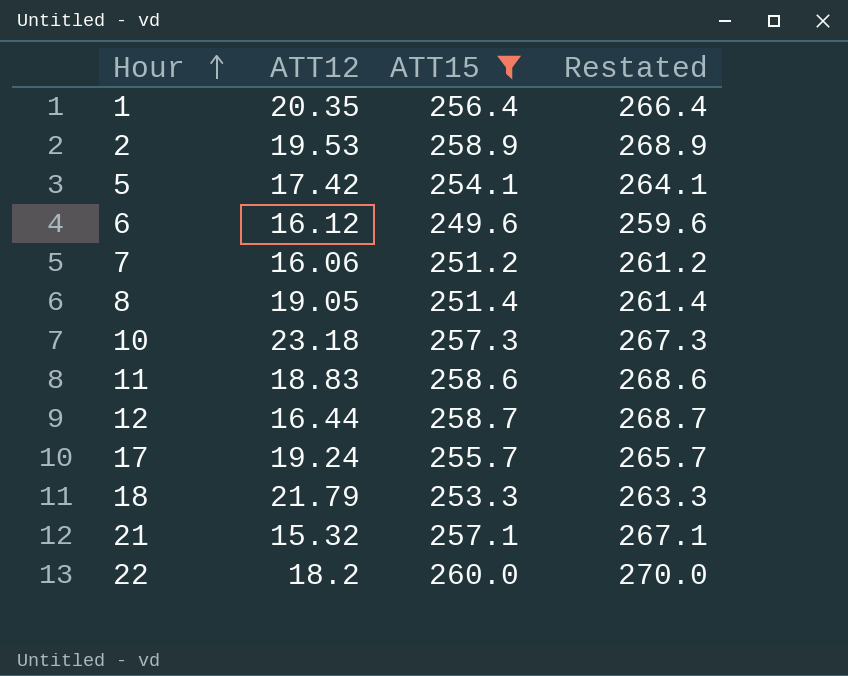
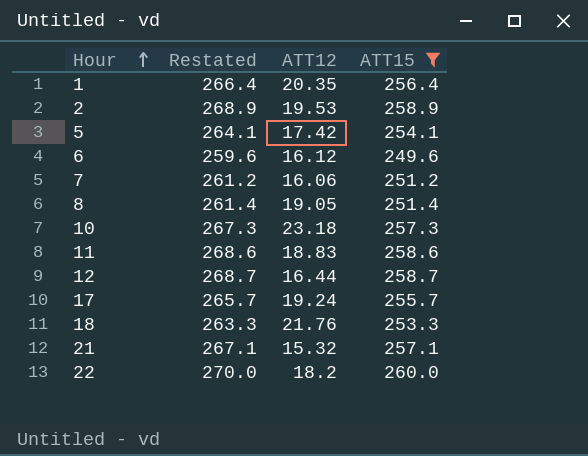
column Restated | position: 4 -> 2
18 | ATT12: 21.79 -> 21.76

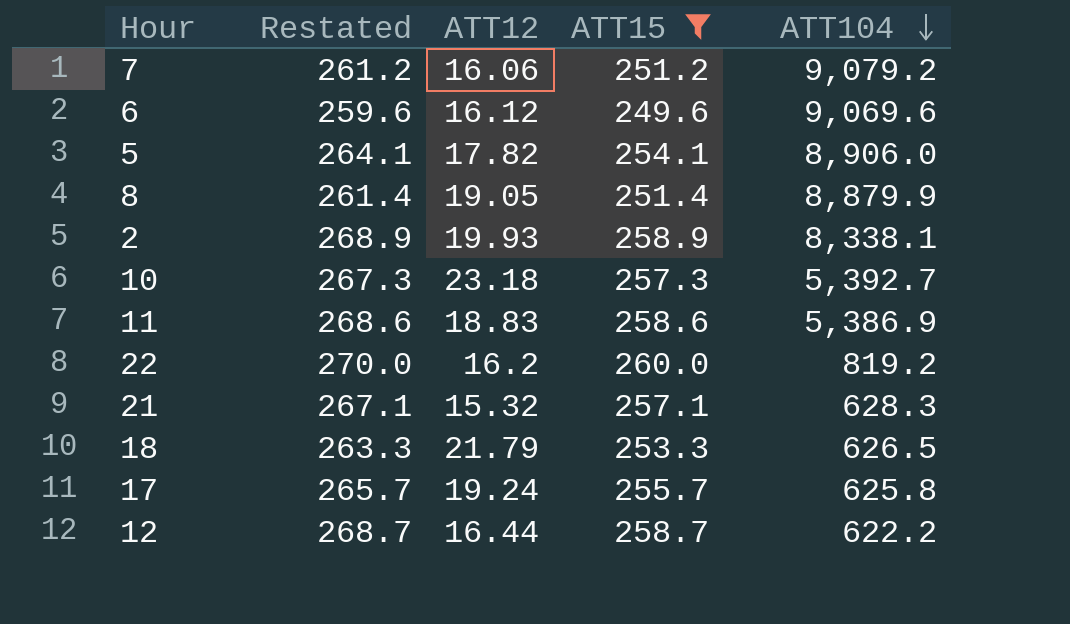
row order: Hour ascending -> ATT104 descending
column ATT104 | position: none -> 5
row 1: 266.4 | 20.35 | 256.4 -> none
5 | ATT12: 17.42 -> 17.82
2 | ATT12: 19.53 -> 19.93
22 | ATT12: 18.2 -> 16.2
18 | ATT12: 21.76 -> 21.79

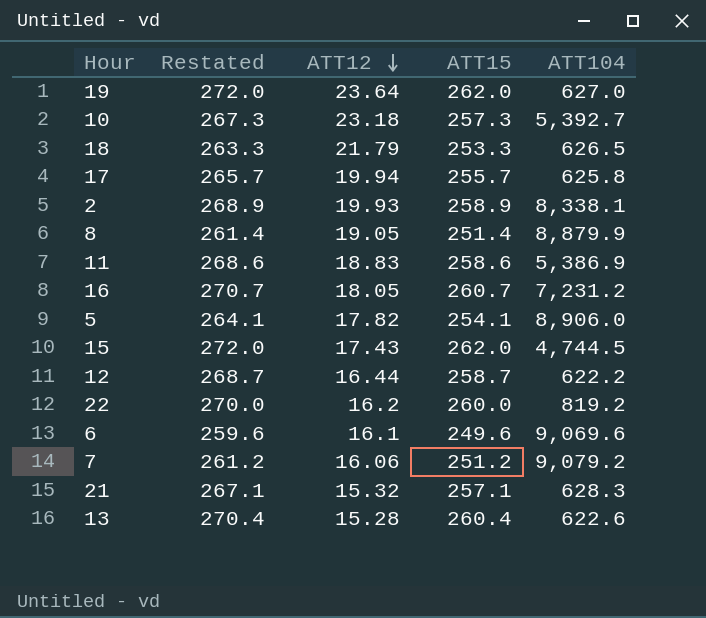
filter: ATT15 <= 260.0 -> none
row order: ATT104 descending -> ATT12 descending
17 | ATT12: 19.24 -> 19.94
6 | ATT12: 16.12 -> 16.1

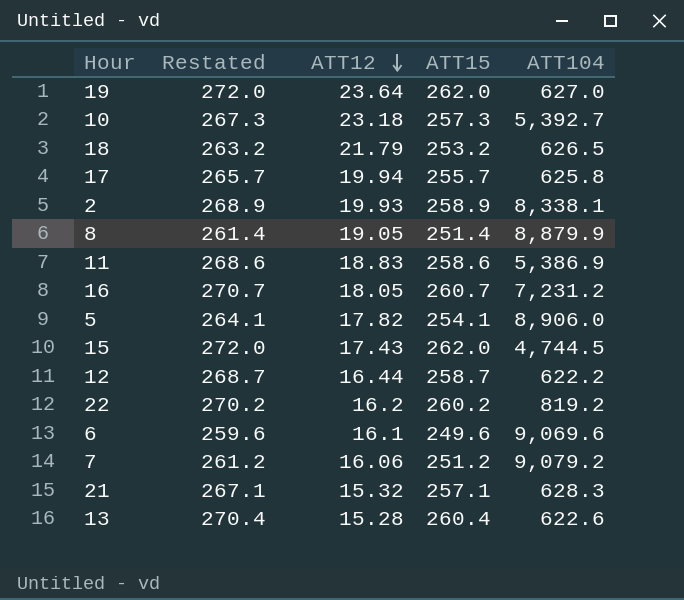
18 | Restated: 263.3 -> 263.2
18 | ATT15: 253.3 -> 253.2
22 | Restated: 270.0 -> 270.2
22 | ATT15: 260.0 -> 260.2

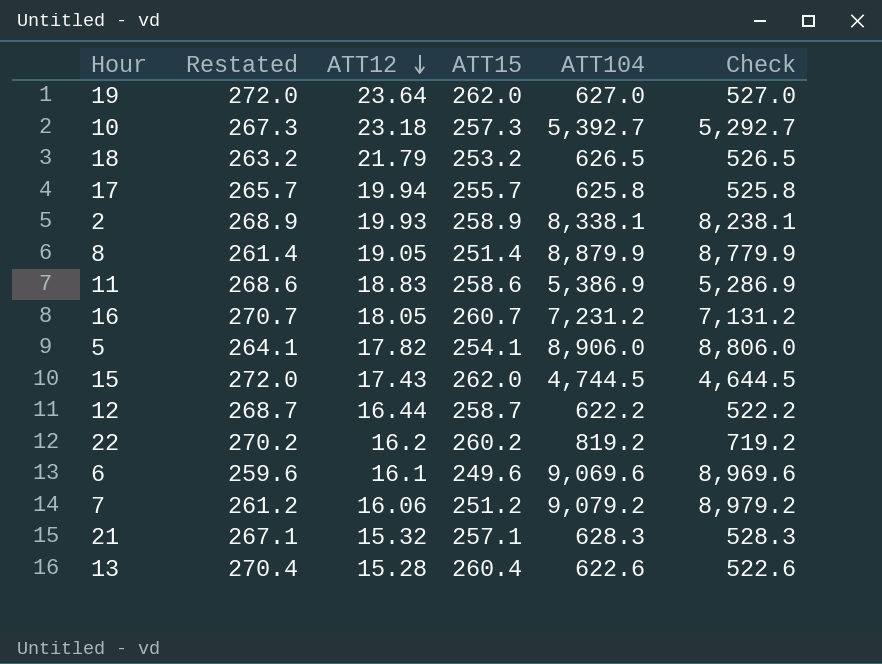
column Check | formula: none -> [ATT104] - 100

